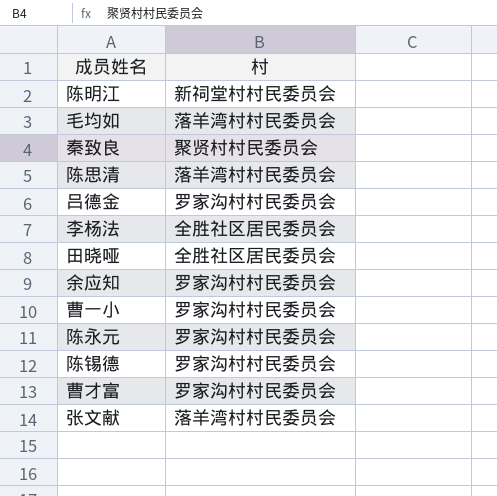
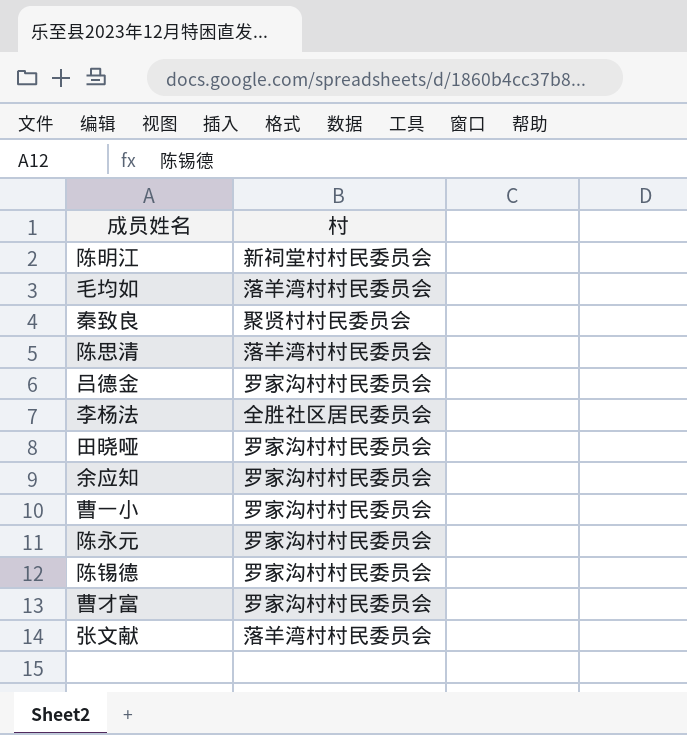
田晓哑 | 村: 全胜社区居民委员会 -> 罗家沟村村民委员会

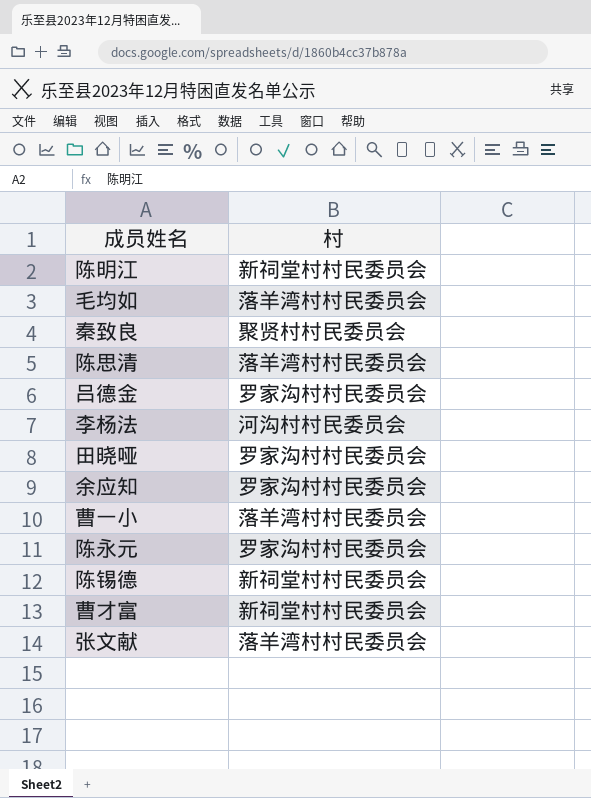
李杨法 | 村: 全胜社区居民委员会 -> 河沟村村民委员会
曹一小 | 村: 罗家沟村村民委员会 -> 落羊湾村村民委员会
陈锡德 | 村: 罗家沟村村民委员会 -> 新祠堂村村民委员会
曹才富 | 村: 罗家沟村村民委员会 -> 新祠堂村村民委员会

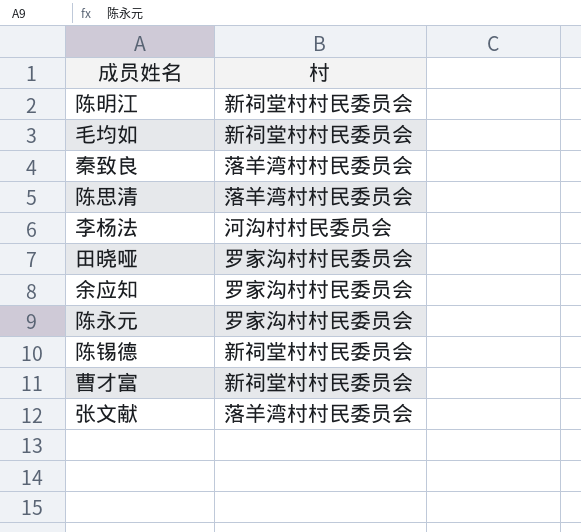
row 吕德金: 罗家沟村村民委员会 -> none
row 曹一小: 落羊湾村村民委员会 -> none
毛均如 | 村: 落羊湾村村民委员会 -> 新祠堂村村民委员会
秦致良 | 村: 聚贤村村民委员会 -> 落羊湾村村民委员会

